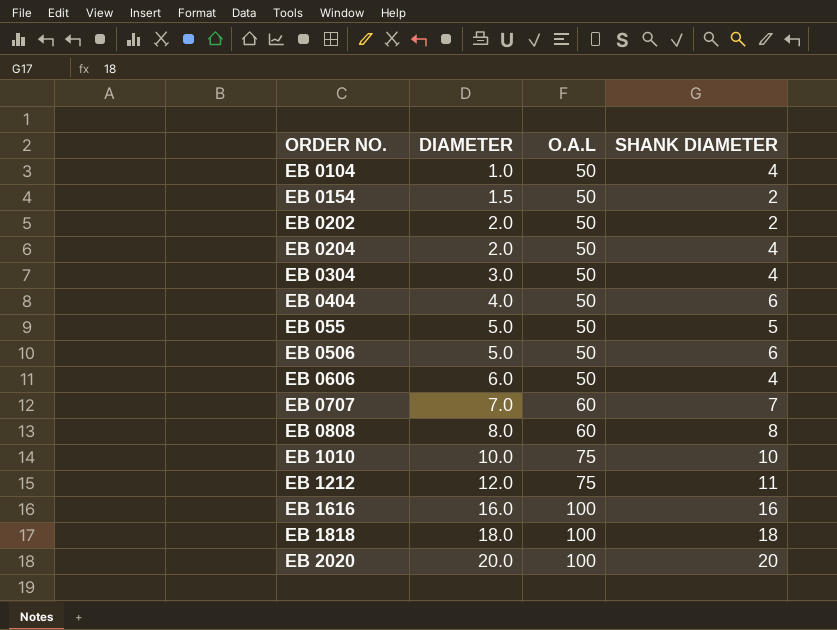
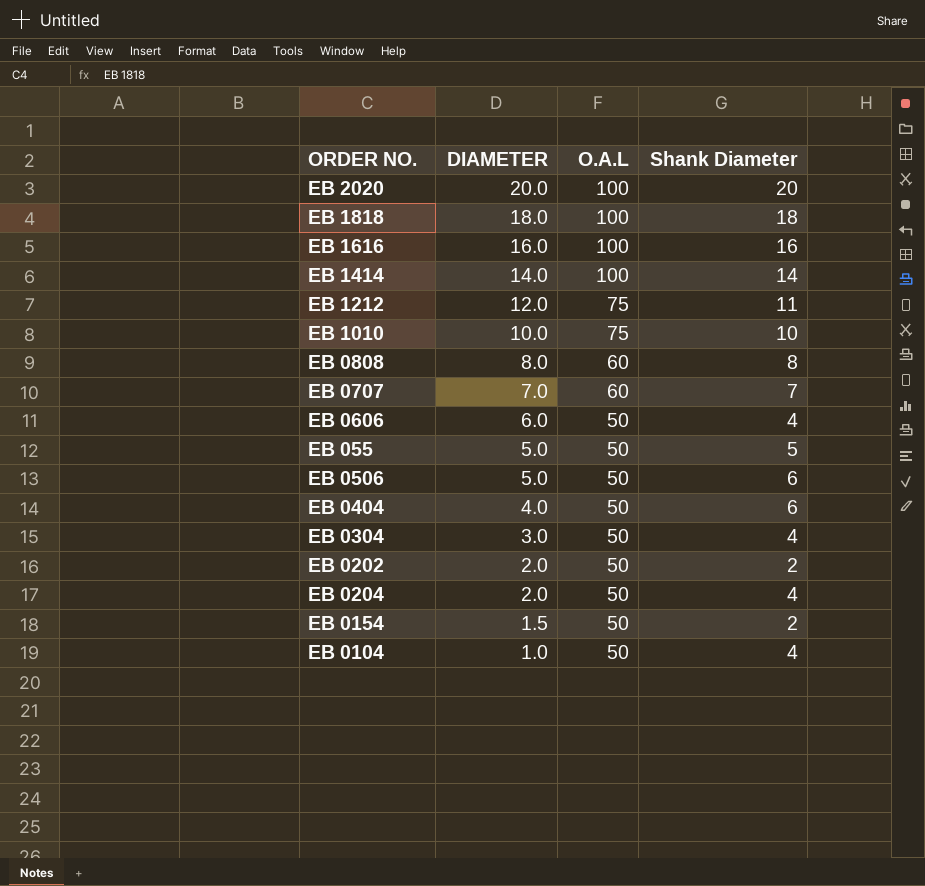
row order: DIAMETER ascending -> DIAMETER descending
column name: SHANK DIAMETER -> Shank Diameter
row EB 1414: none -> 14.0 | 100 | 14

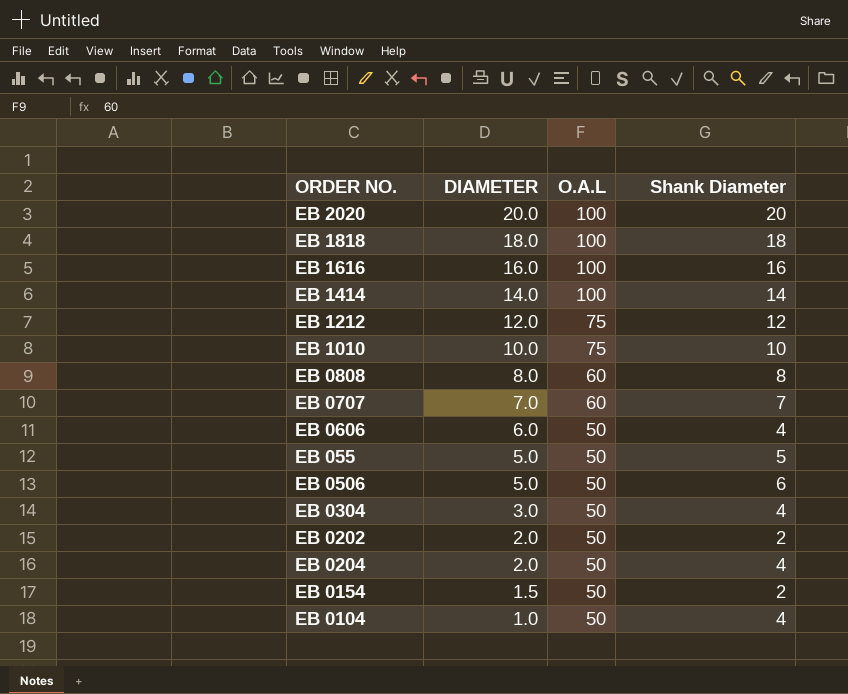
row EB 0404: 4.0 | 50 | 6 -> none
EB 1212 | Shank Diameter: 11 -> 12

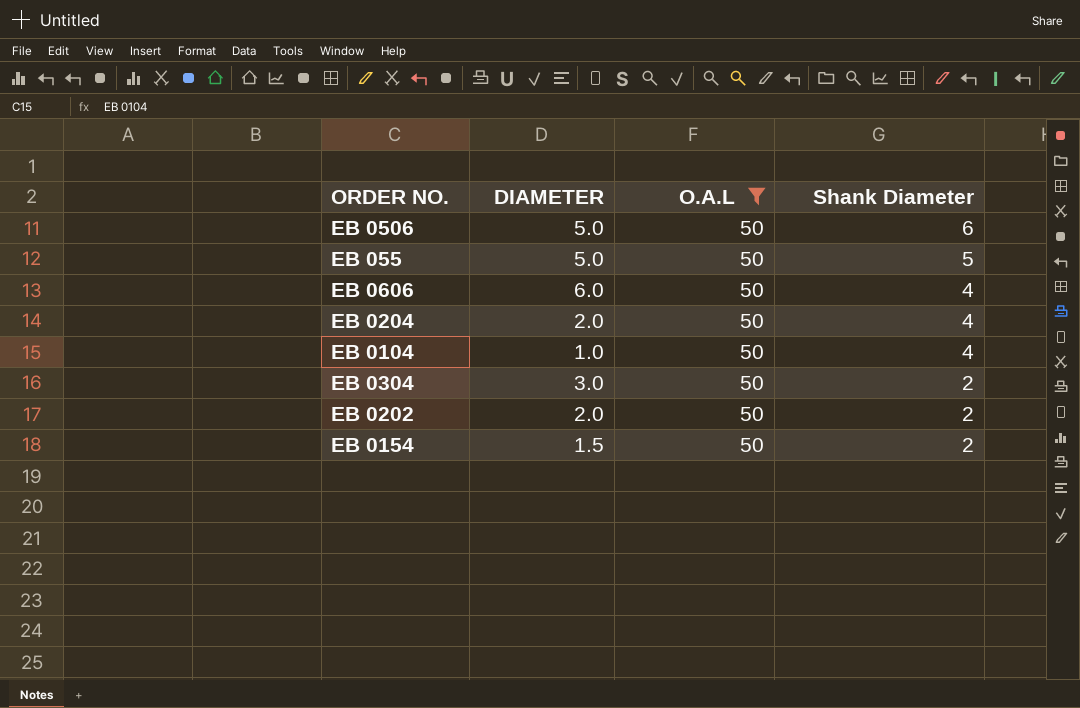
filter: none -> O.A.L = 50
row order: DIAMETER descending -> Shank Diameter descending
EB 0304 | Shank Diameter: 4 -> 2

